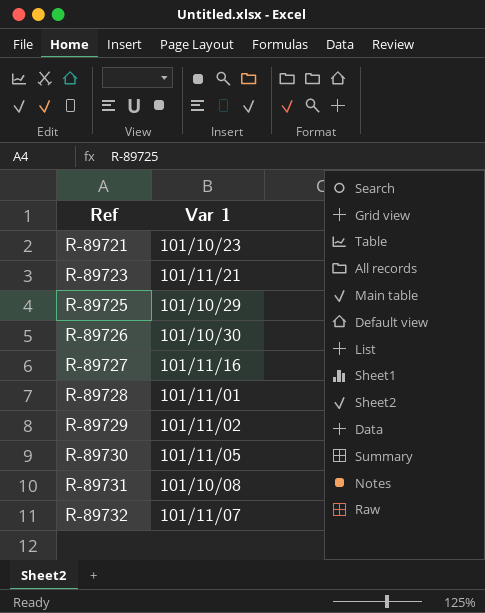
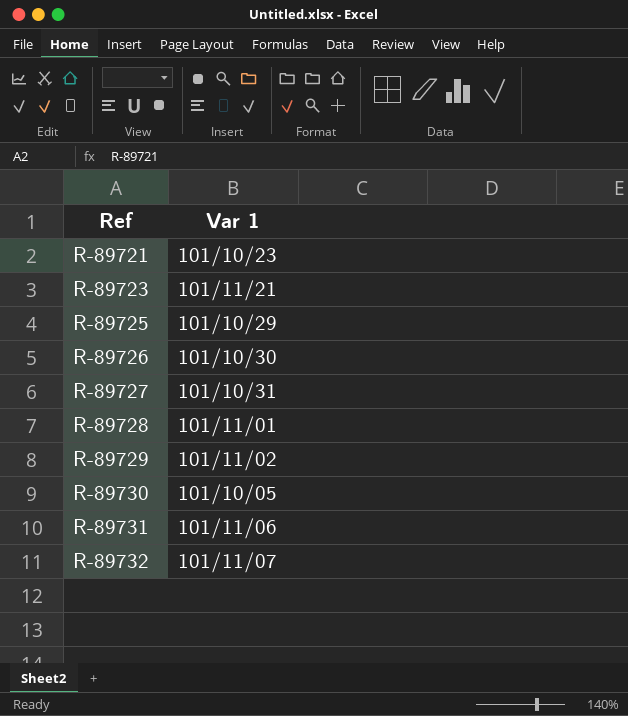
R-89727 | Var 1: 101/11/16 -> 101/10/31
R-89730 | Var 1: 101/11/05 -> 101/10/05
R-89731 | Var 1: 101/10/08 -> 101/11/06

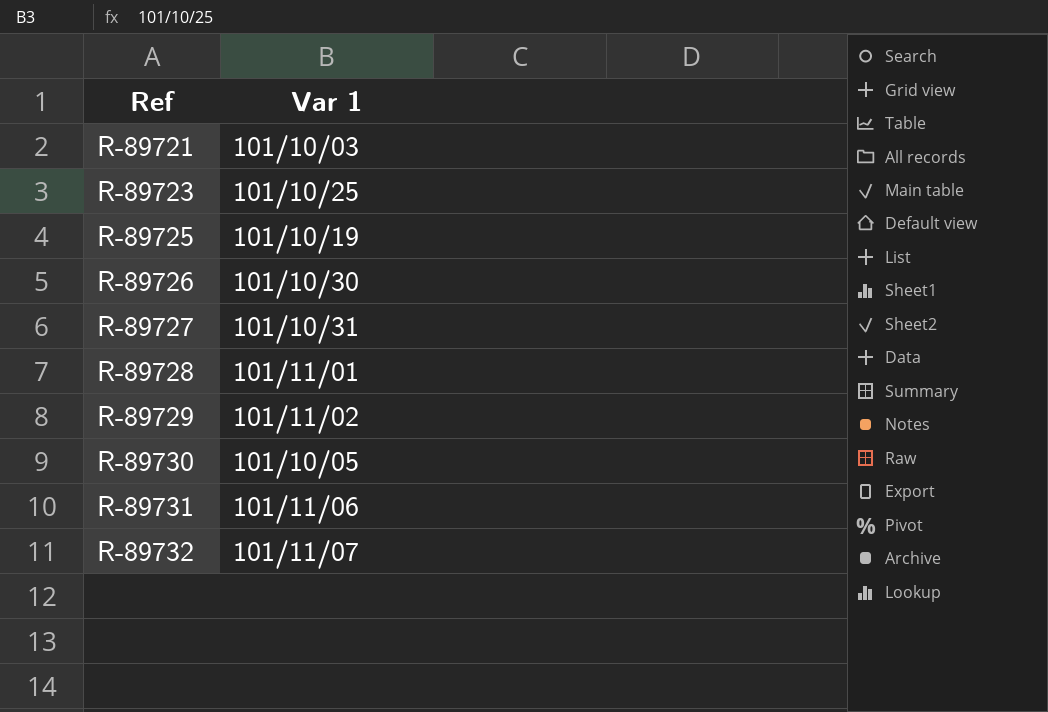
R-89721 | Var 1: 101/10/23 -> 101/10/03
R-89723 | Var 1: 101/11/21 -> 101/10/25
R-89725 | Var 1: 101/10/29 -> 101/10/19

